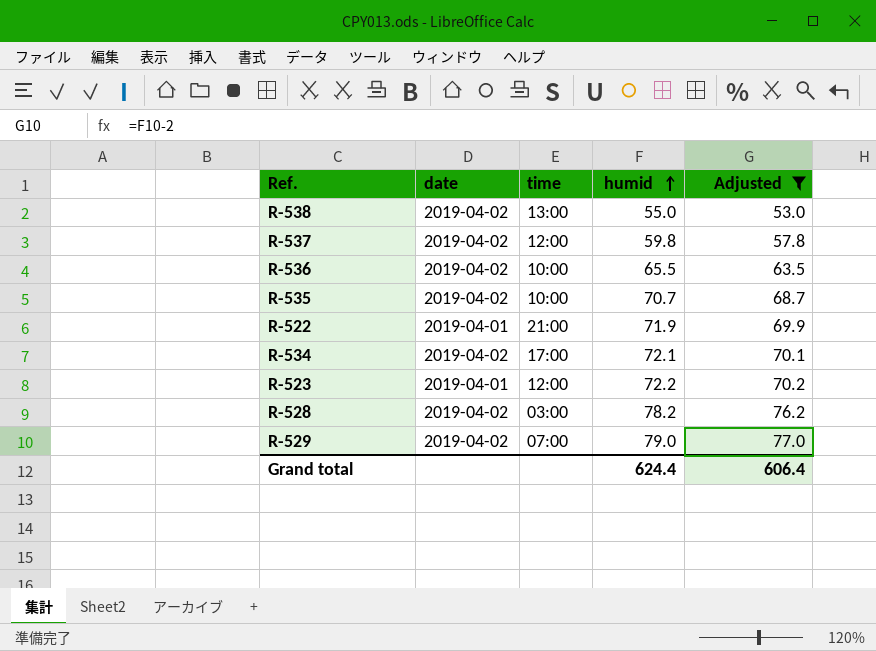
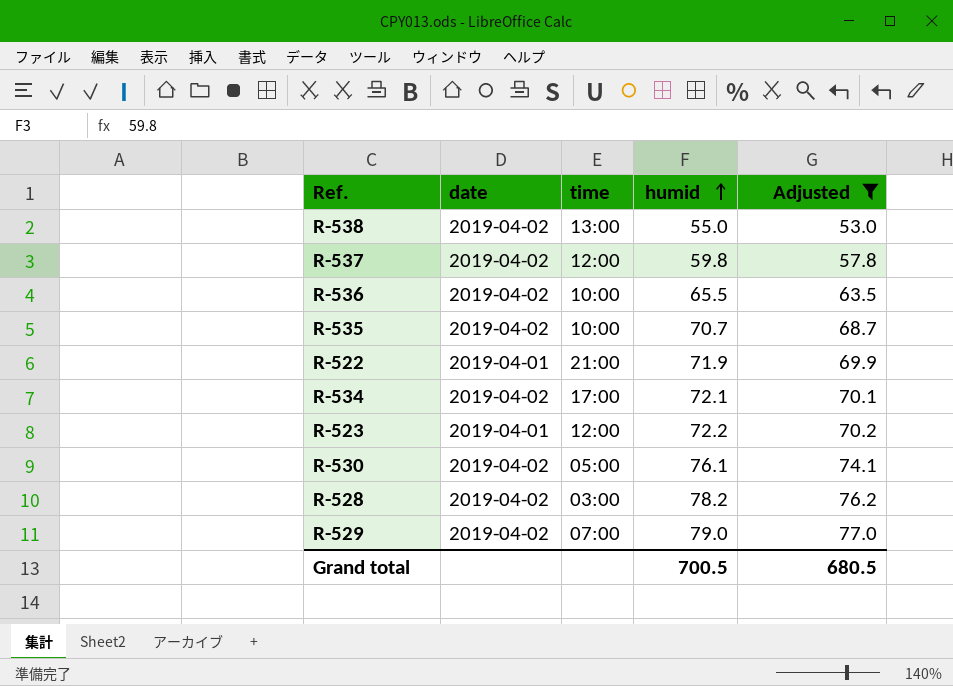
row R-530: none -> 2019-04-02 | 05:00 | 76.1 | 74.1
Grand total | humid: 624.4 -> 700.5
Grand total | Adjusted: 606.4 -> 680.5

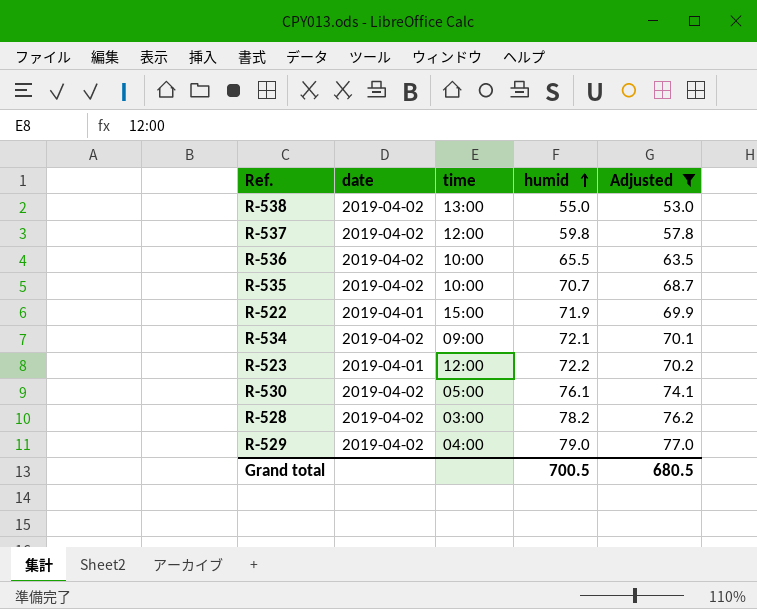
R-522 | time: 21:00 -> 15:00
R-534 | time: 17:00 -> 09:00
R-529 | time: 07:00 -> 04:00

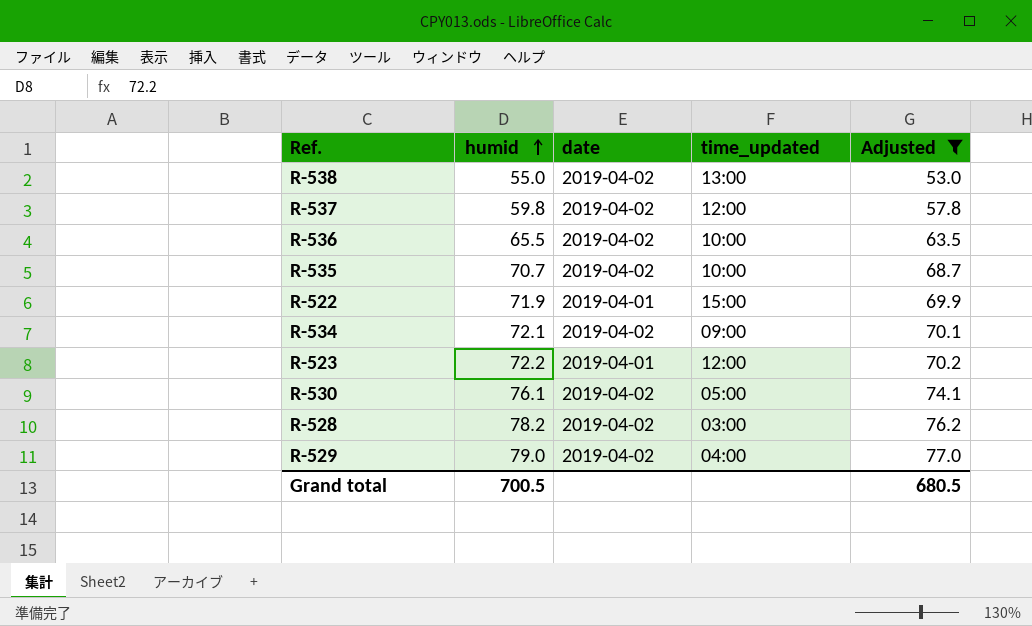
column humid | position: 4 -> 2
column name: time -> time_updated

